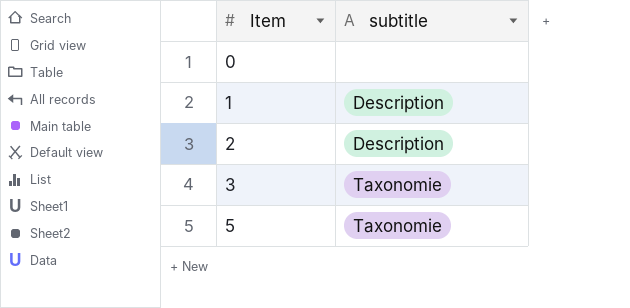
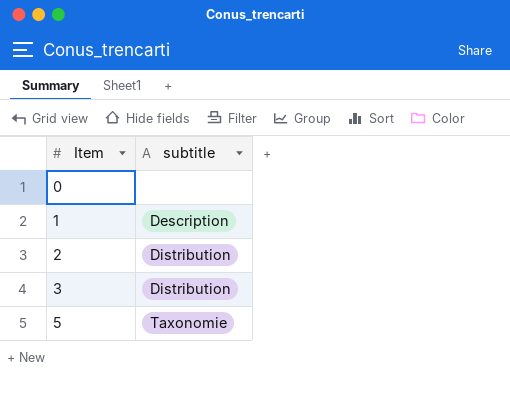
2 | subtitle: Description -> Distribution
3 | subtitle: Taxonomie -> Distribution

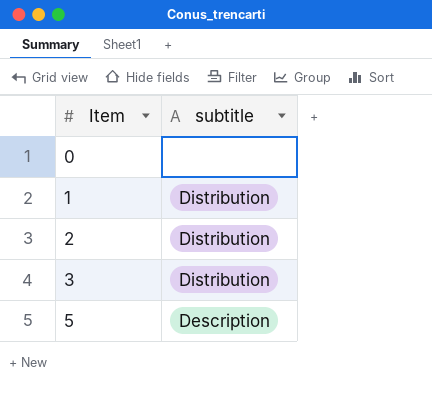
1 | subtitle: Description -> Distribution
5 | subtitle: Taxonomie -> Description

